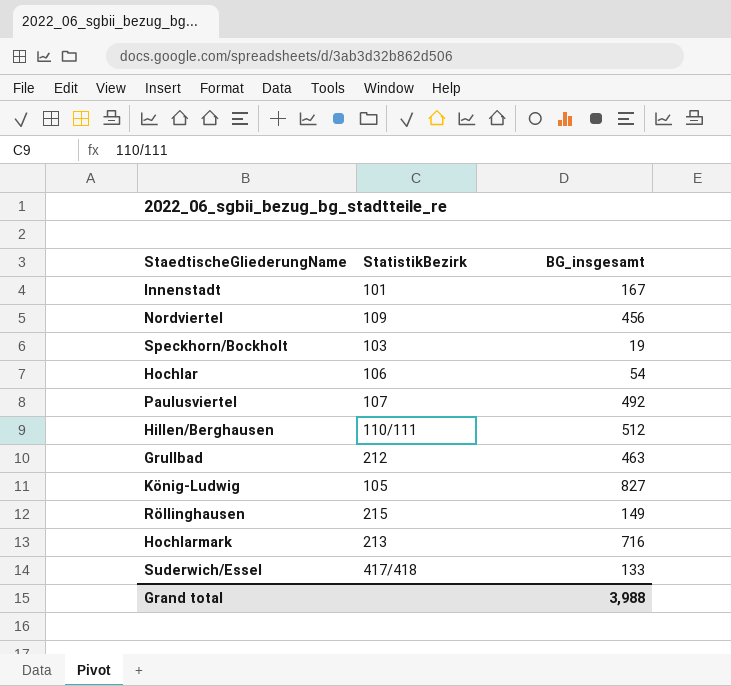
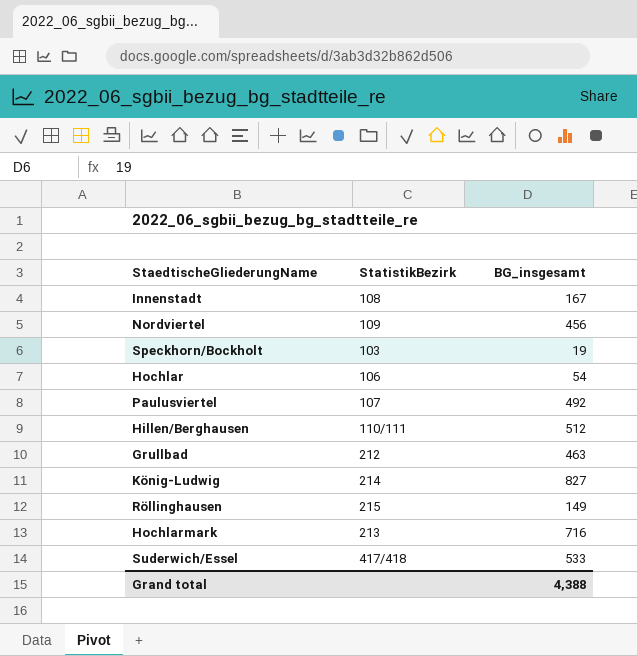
Innenstadt | StatistikBezirk: 101 -> 108
König-Ludwig | StatistikBezirk: 105 -> 214
Suderwich/Essel | BG_insgesamt: 133 -> 533
Grand total | BG_insgesamt: 3,988 -> 4,388

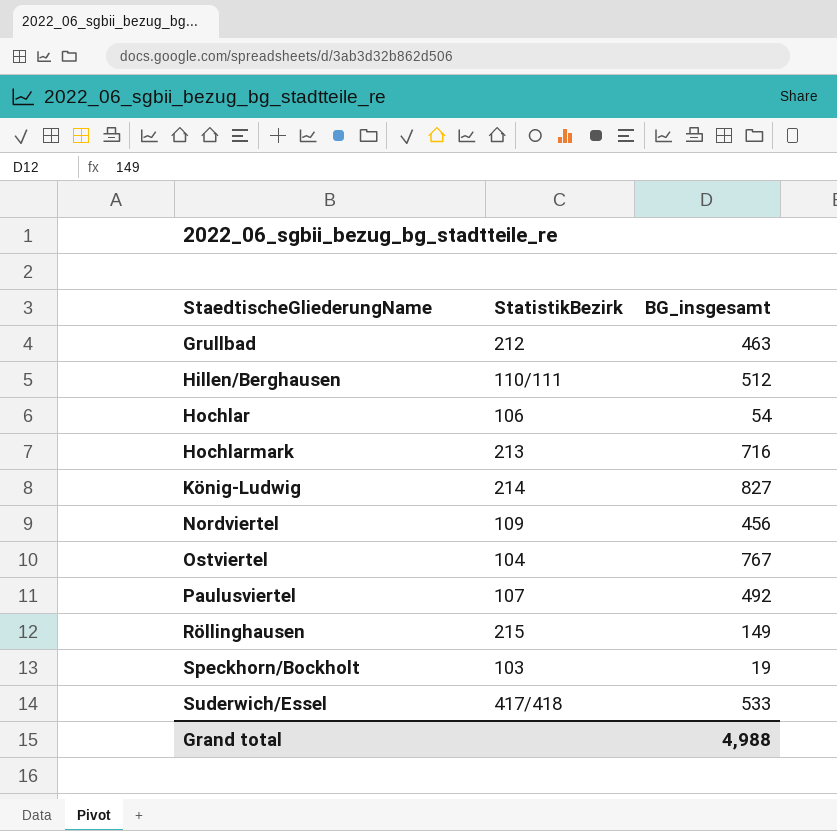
row order: none -> StaedtischeGliederungName ascending
row Innenstadt: 108 | 167 -> none
row Ostviertel: none -> 104 | 767
Grand total | BG_insgesamt: 4,388 -> 4,988

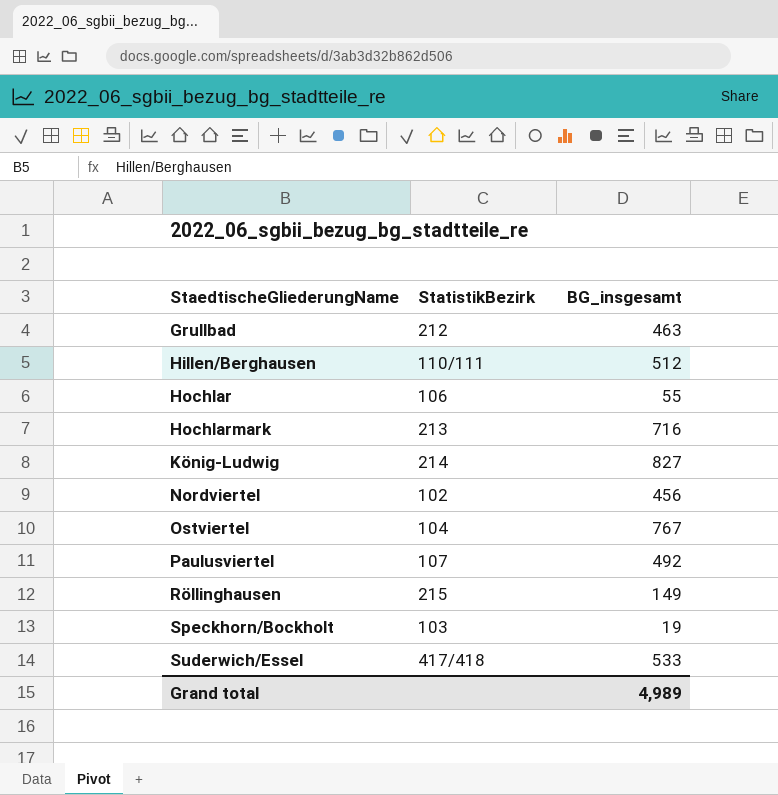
Hochlar | BG_insgesamt: 54 -> 55
Nordviertel | StatistikBezirk: 109 -> 102
Grand total | BG_insgesamt: 4,988 -> 4,989

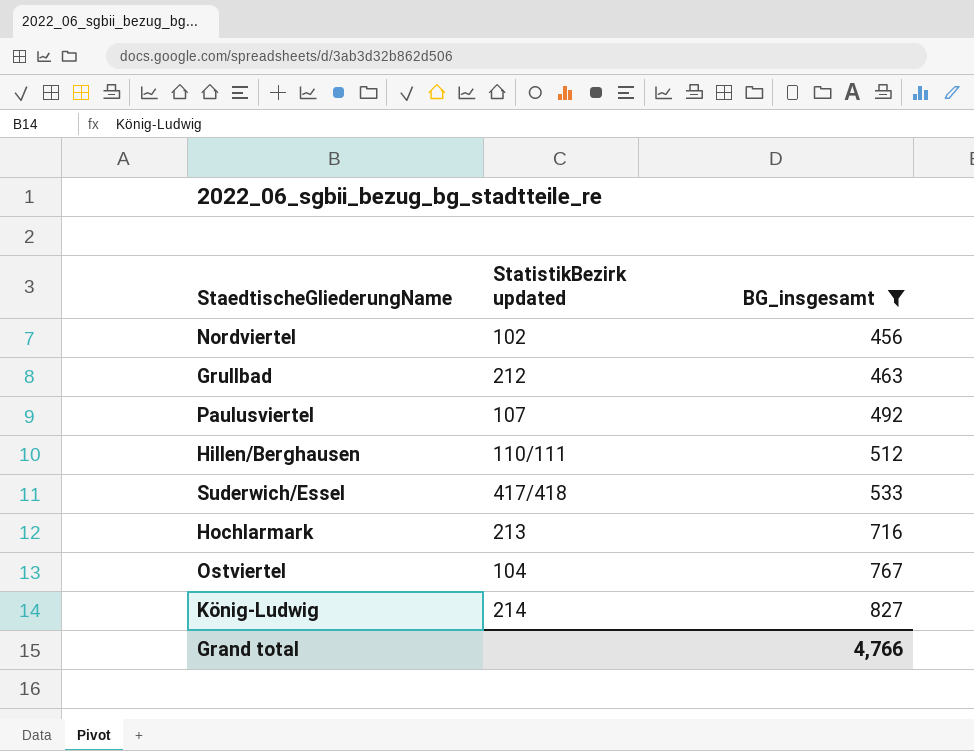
filter: none -> BG_insgesamt >= 456
row order: StaedtischeGliederungName ascending -> BG_insgesamt ascending
column name: StatistikBezirk -> StatistikBezirk updated
Grand total | BG_insgesamt: 4,989 -> 4,766

